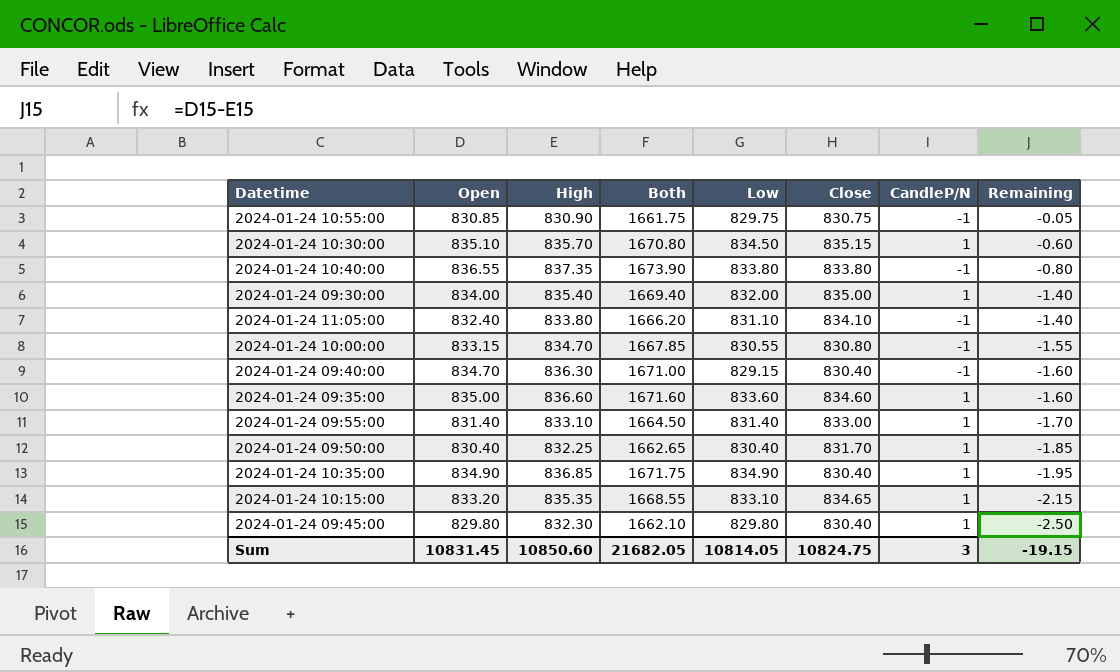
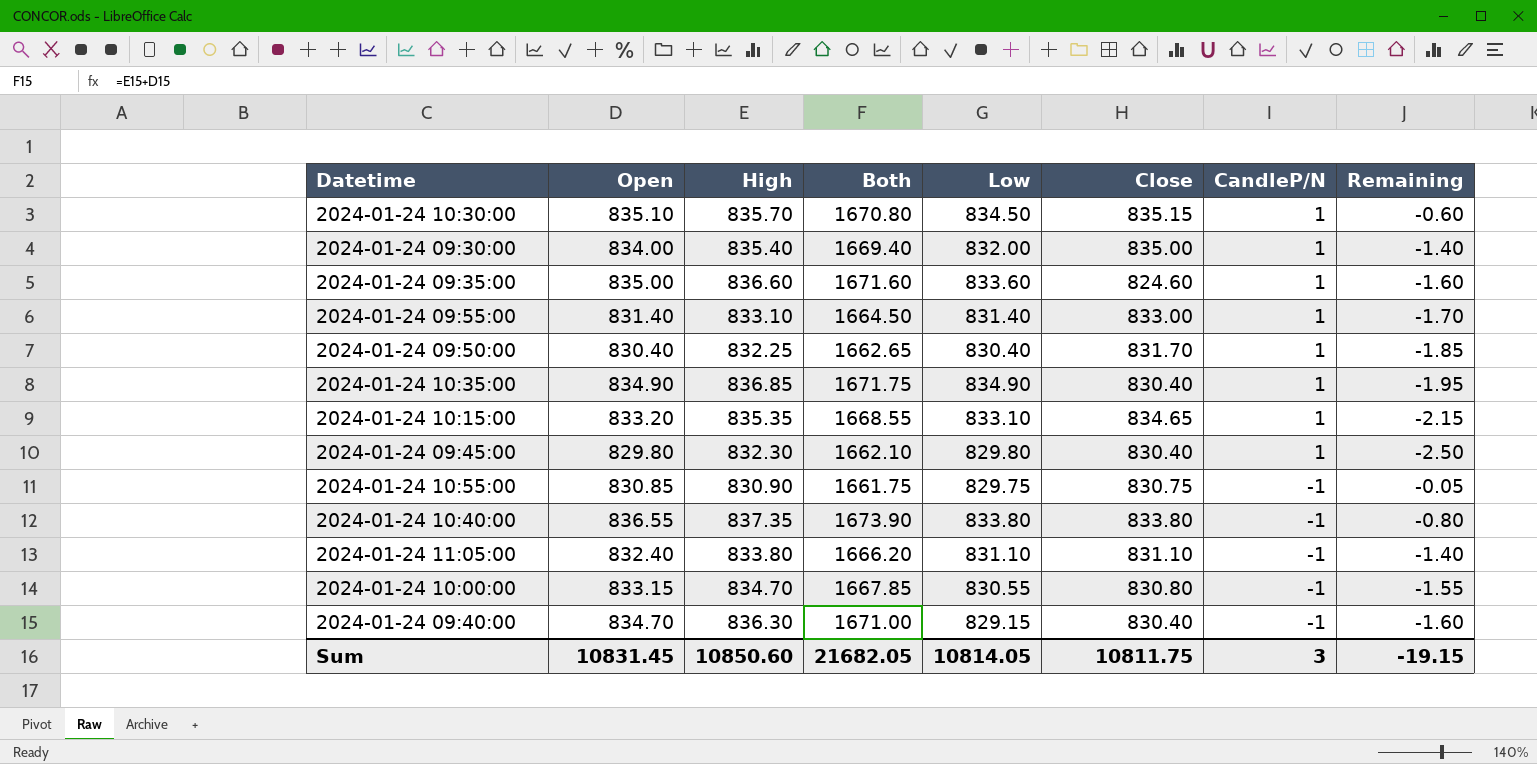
row order: Remaining descending -> CandleP/N descending
2024-01-24 09:35:00 | Close: 834.60 -> 824.60
2024-01-24 11:05:00 | Close: 834.10 -> 831.10
Sum | Close: 10824.75 -> 10811.75

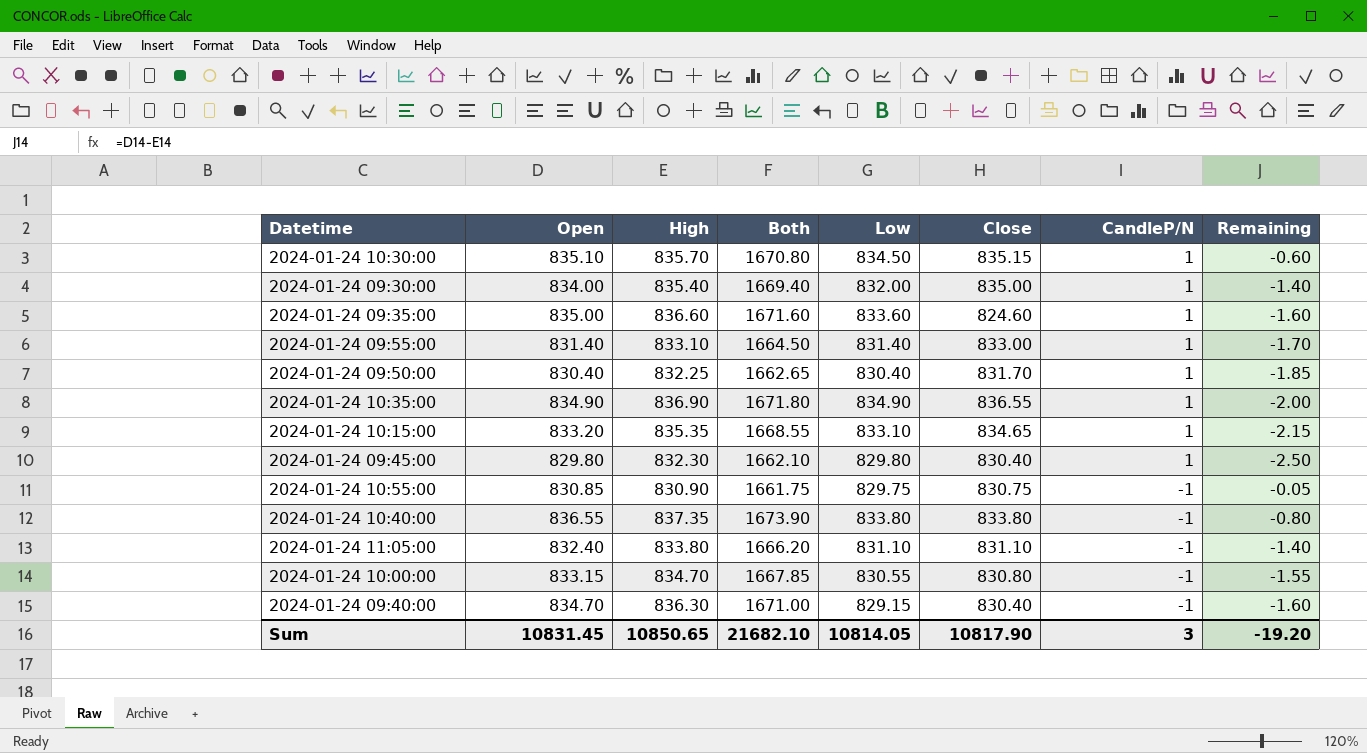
2024-01-24 10:35:00 | High: 836.85 -> 836.90
2024-01-24 10:35:00 | Both: 1671.75 -> 1671.80
2024-01-24 10:35:00 | Close: 830.40 -> 836.55
2024-01-24 10:35:00 | Remaining: -1.95 -> -2.00
Sum | High: 10850.60 -> 10850.65
Sum | Both: 21682.05 -> 21682.10
Sum | Close: 10811.75 -> 10817.90
Sum | Remaining: -19.15 -> -19.20

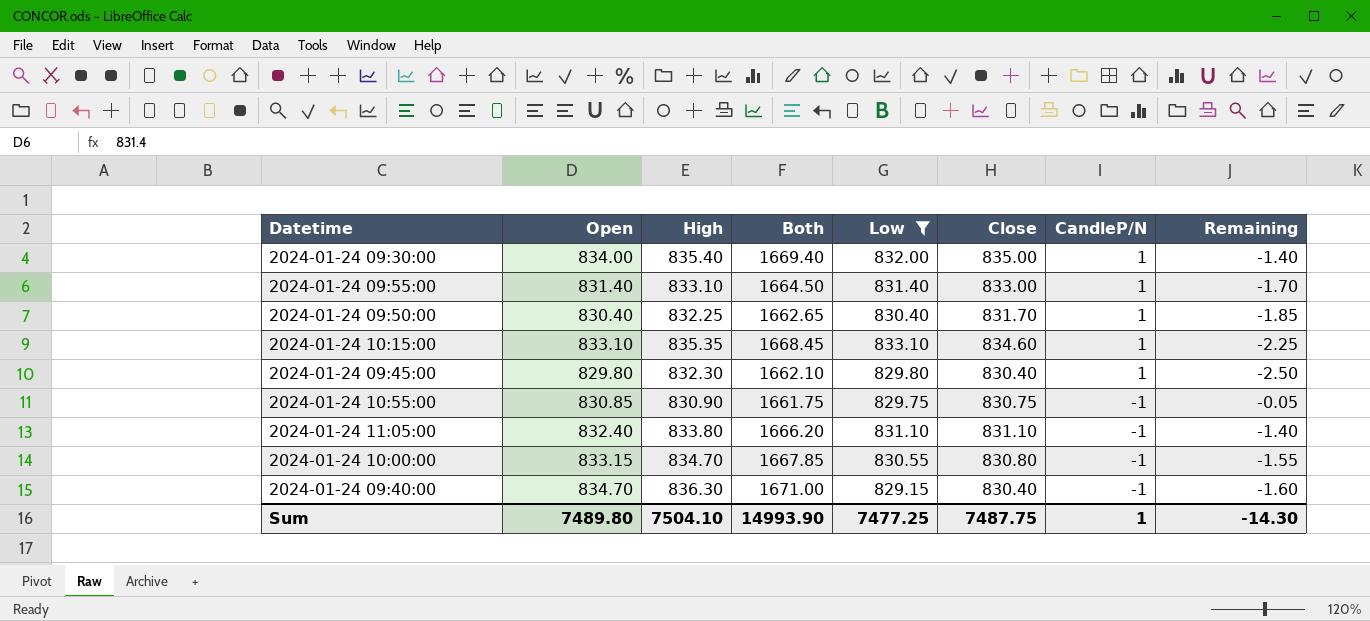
filter: none -> Low <= 833.10
2024-01-24 10:15:00 | Open: 833.20 -> 833.10
2024-01-24 10:15:00 | Both: 1668.55 -> 1668.45
2024-01-24 10:15:00 | Close: 834.65 -> 834.60
2024-01-24 10:15:00 | Remaining: -2.15 -> -2.25
Sum | Open: 10831.45 -> 7489.80
Sum | High: 10850.65 -> 7504.10
Sum | Both: 21682.10 -> 14993.90
Sum | Low: 10814.05 -> 7477.25
Sum | Close: 10817.90 -> 7487.75
Sum | CandleP/N: 3 -> 1
Sum | Remaining: -19.20 -> -14.30

